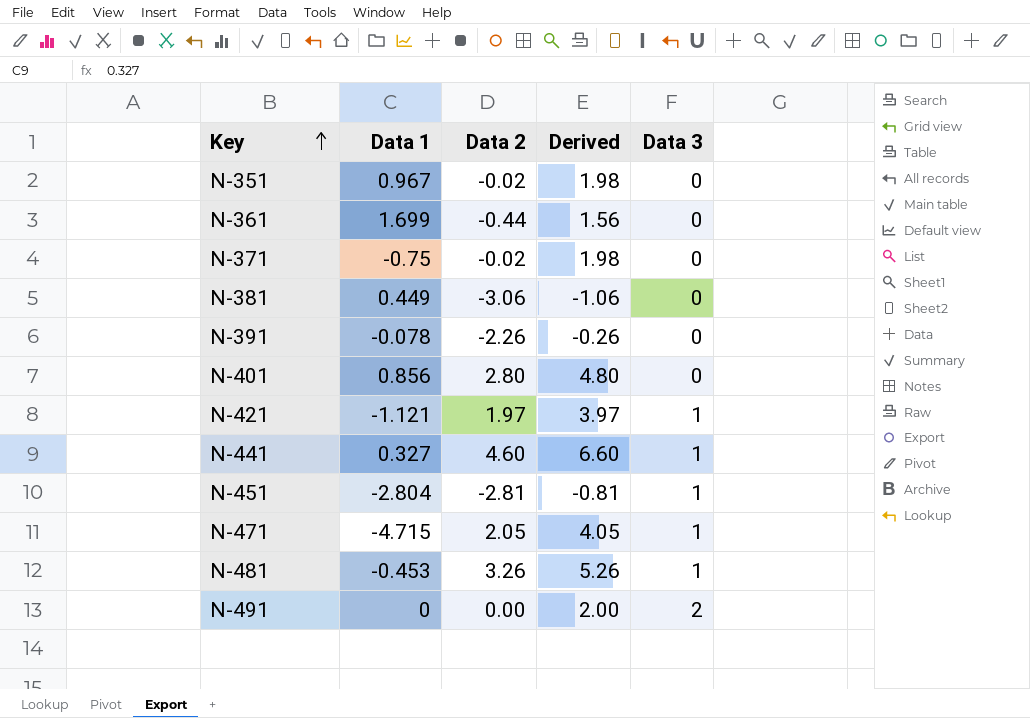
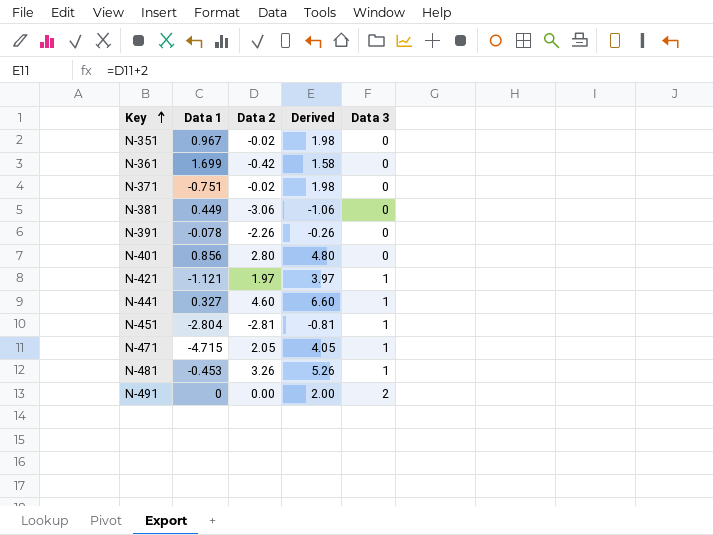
N-361 | Data 2: -0.44 -> -0.42
N-361 | Derived: 1.56 -> 1.58
N-371 | Data 1: -0.75 -> -0.751

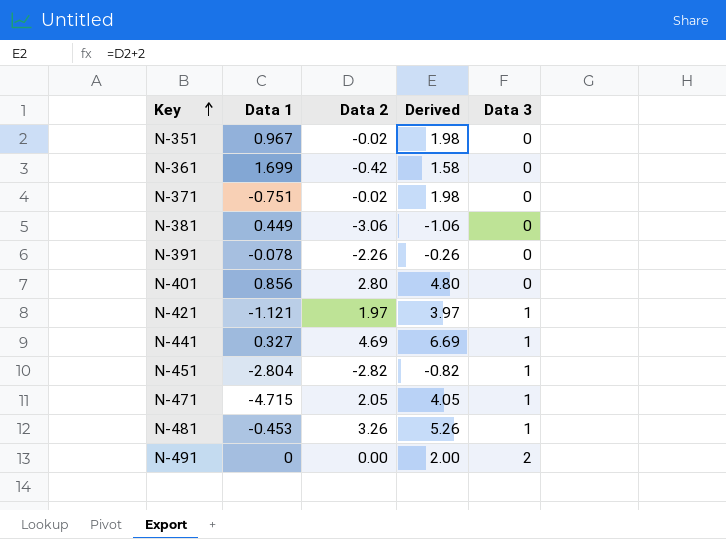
N-441 | Data 2: 4.60 -> 4.69
N-441 | Derived: 6.60 -> 6.69
N-451 | Data 2: -2.81 -> -2.82
N-451 | Derived: -0.81 -> -0.82

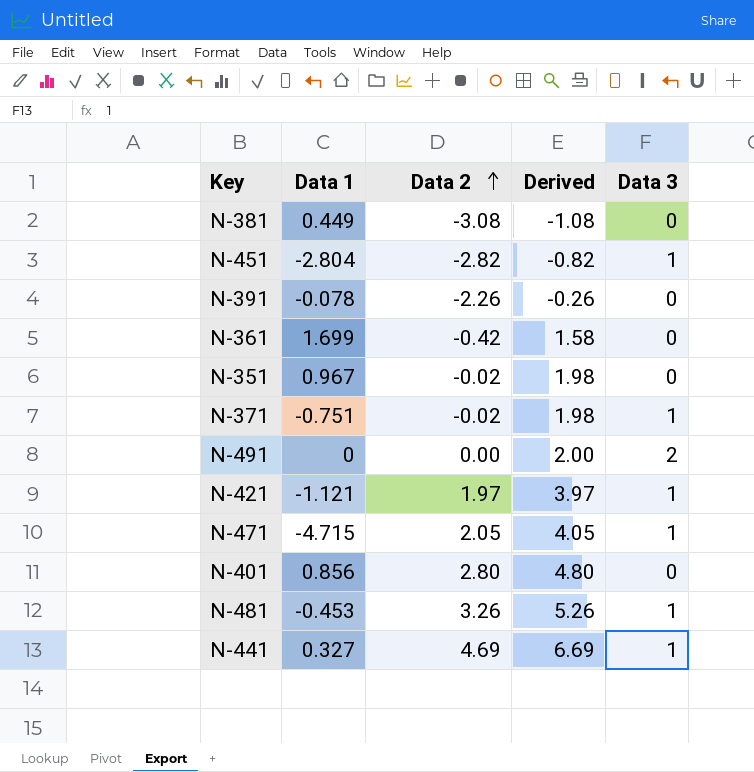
row order: Key ascending -> Data 2 ascending
N-381 | Data 2: -3.06 -> -3.08
N-381 | Derived: -1.06 -> -1.08
N-371 | Data 3: 0 -> 1

